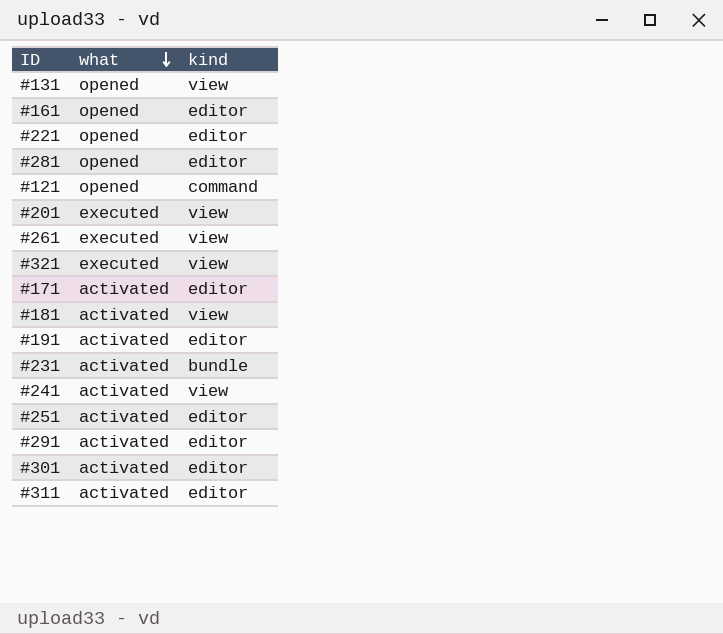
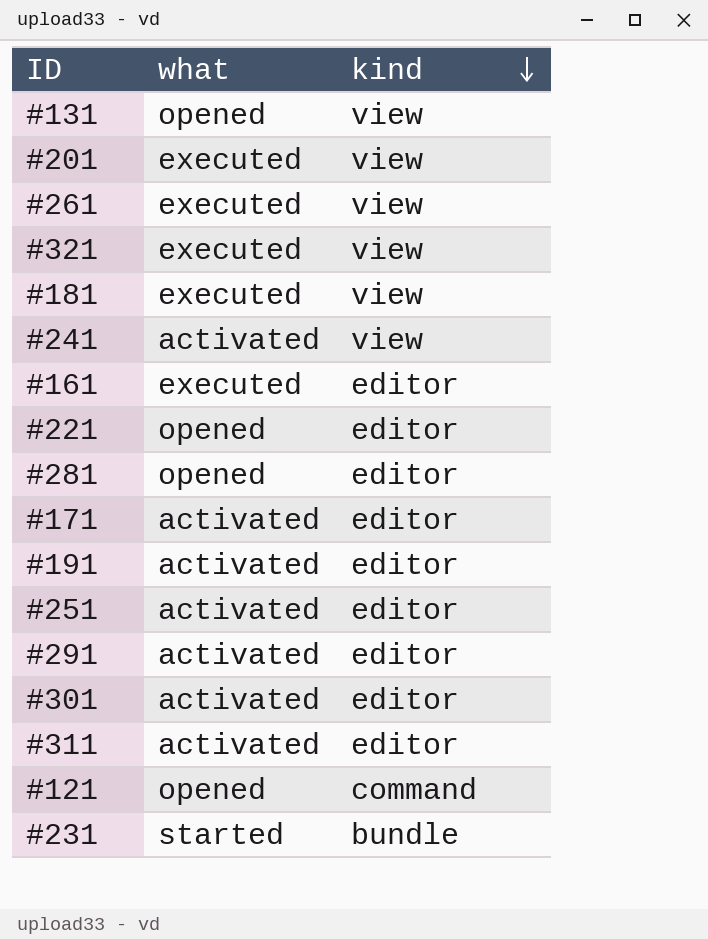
row order: what descending -> kind descending
#181 | what: activated -> executed
#161 | what: opened -> executed
#231 | what: activated -> started

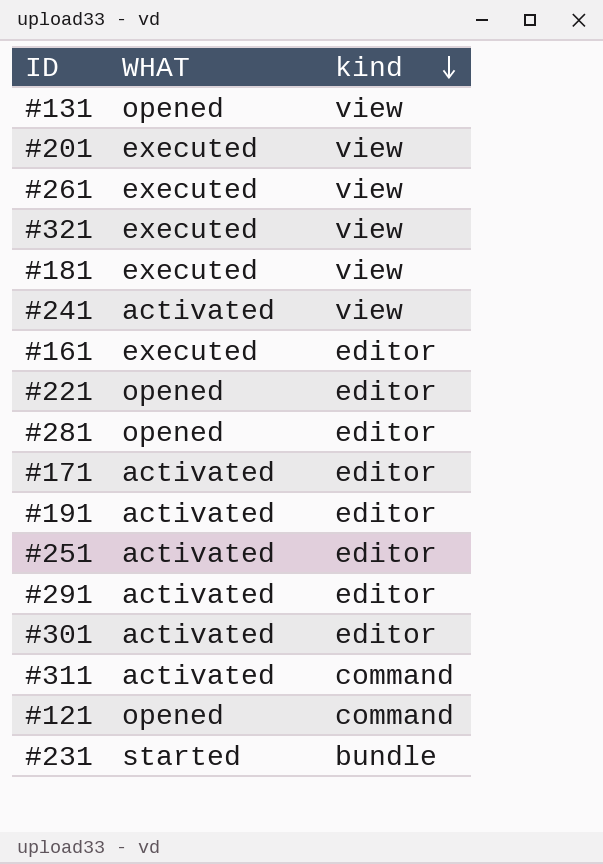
column name: what -> WHAT
#311 | kind: editor -> command

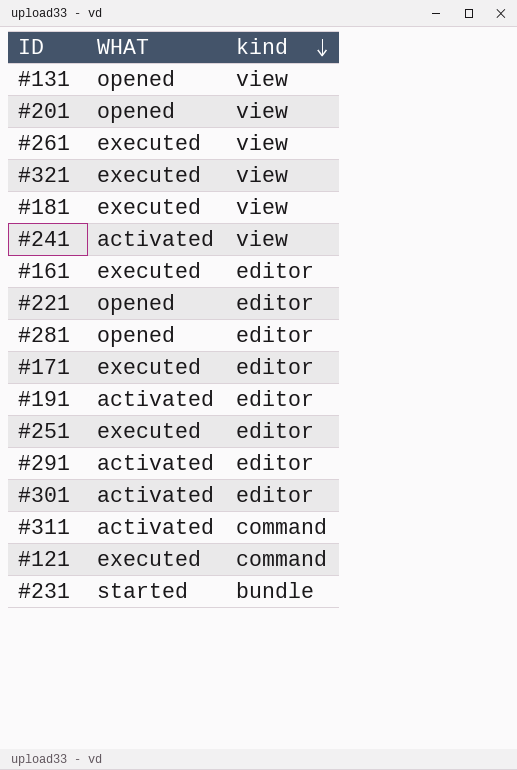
#201 | WHAT: executed -> opened
#171 | WHAT: activated -> executed
#251 | WHAT: activated -> executed
#121 | WHAT: opened -> executed

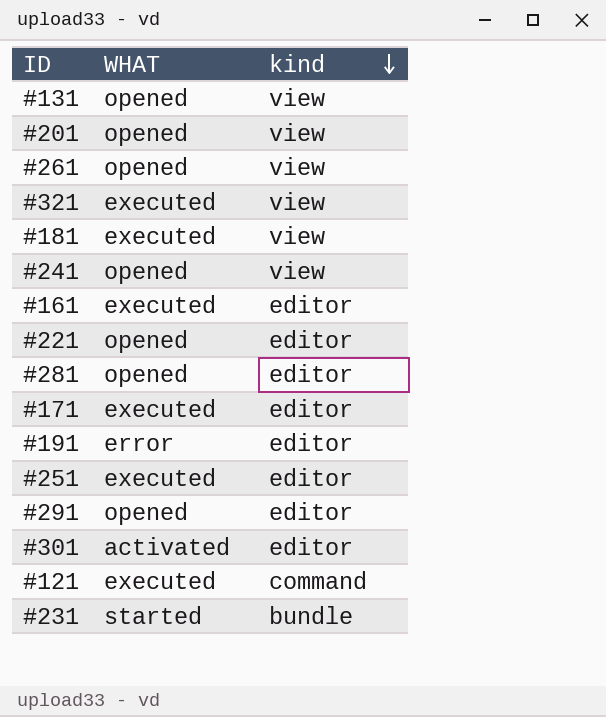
row #311: activated | command -> none
#261 | WHAT: executed -> opened
#241 | WHAT: activated -> opened
#191 | WHAT: activated -> error
#291 | WHAT: activated -> opened

